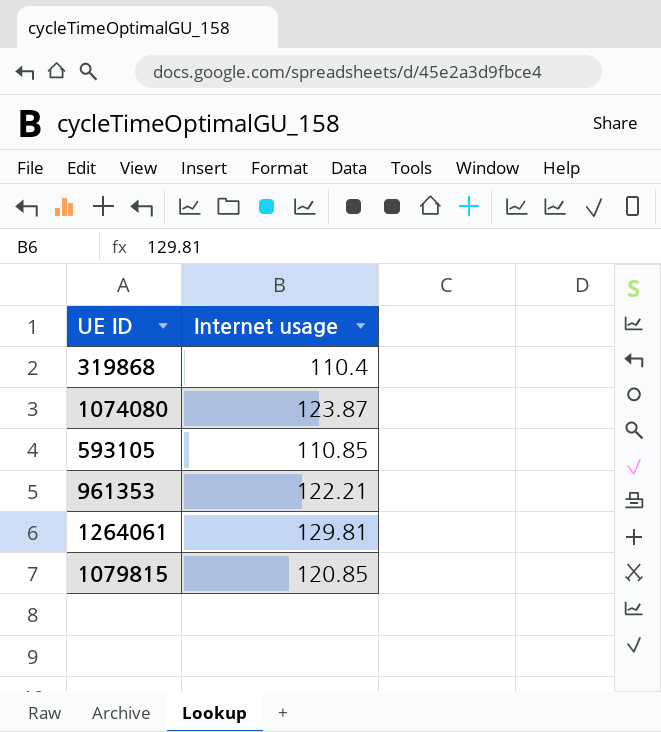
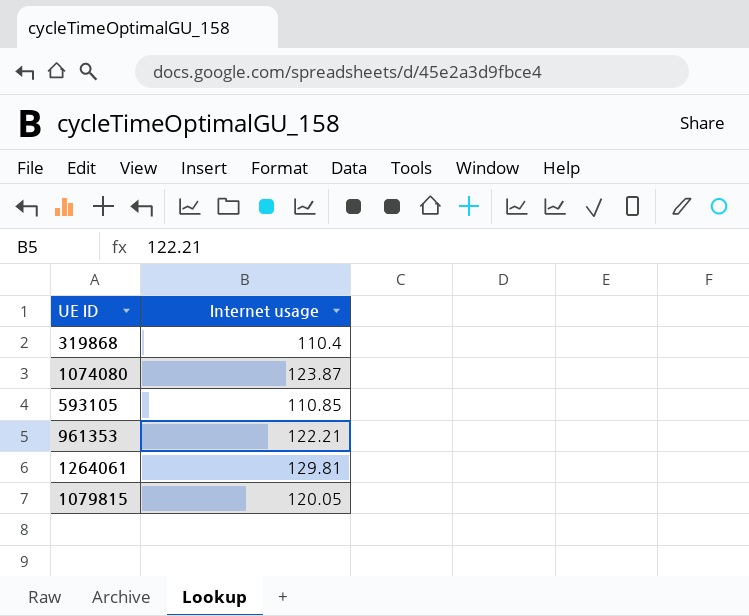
1079815 | Internet usage: 120.85 -> 120.05

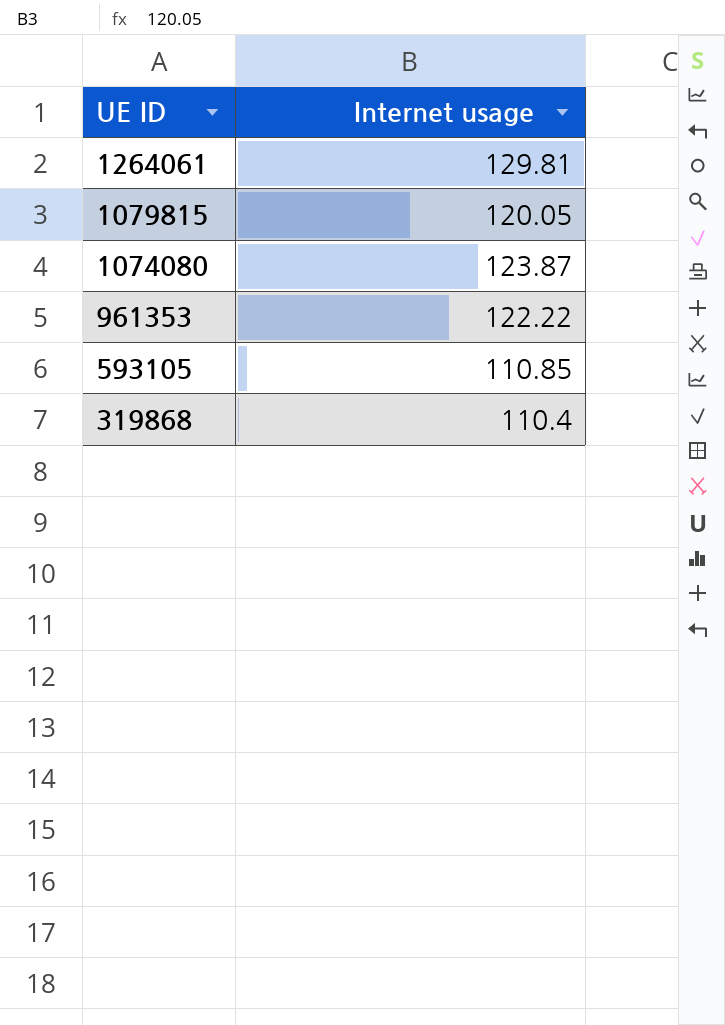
row order: none -> UE ID descending
961353 | Internet usage: 122.21 -> 122.22

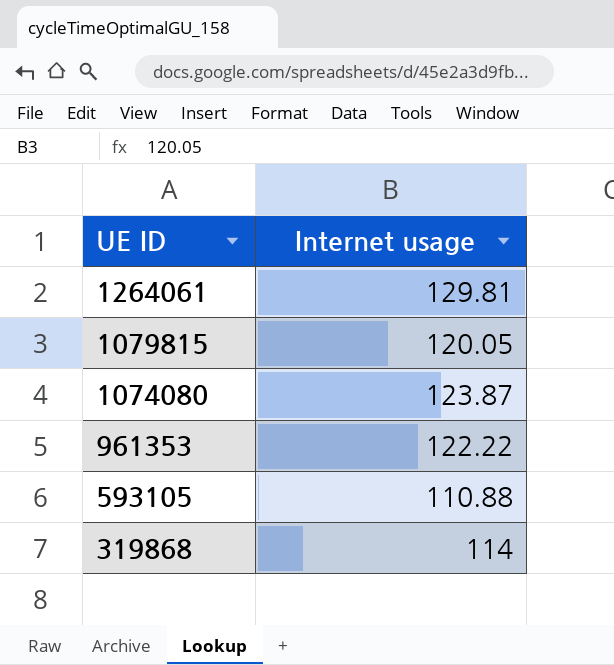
593105 | Internet usage: 110.85 -> 110.88
319868 | Internet usage: 110.4 -> 114

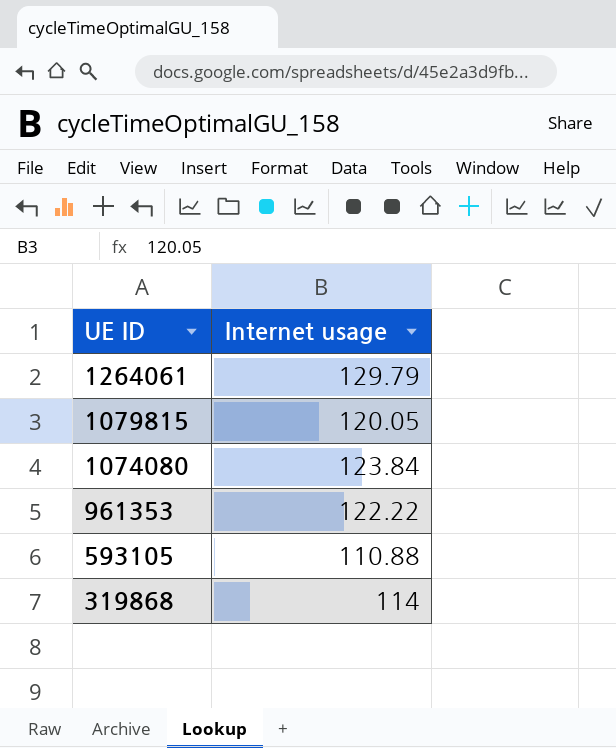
1264061 | Internet usage: 129.81 -> 129.79
1074080 | Internet usage: 123.87 -> 123.84

